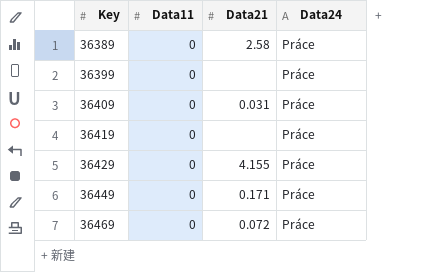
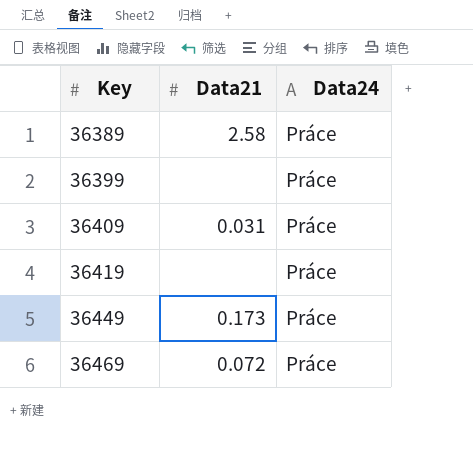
column Data11 | position: 2 -> none
row 36429: 0 | 4.155 | Práce -> none
36449 | Data21: 0.171 -> 0.173

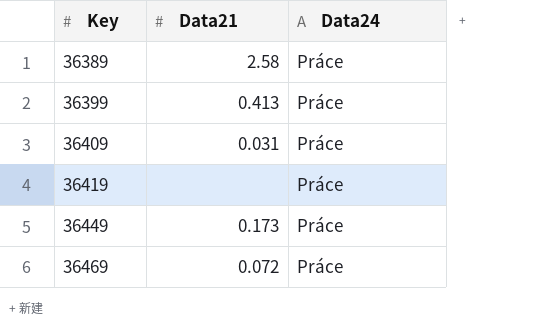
36399 | Data21: none -> 0.413

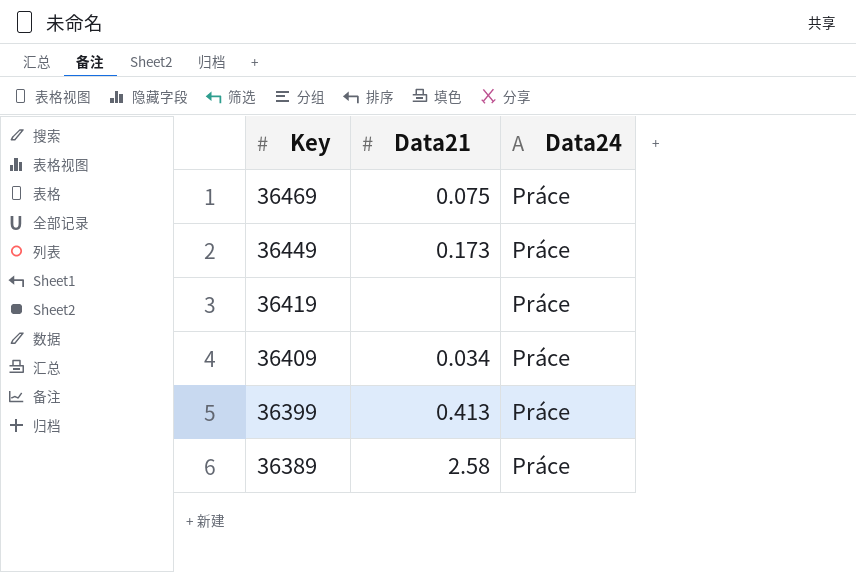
row order: Key ascending -> Key descending
36469 | Data21: 0.072 -> 0.075
36409 | Data21: 0.031 -> 0.034

